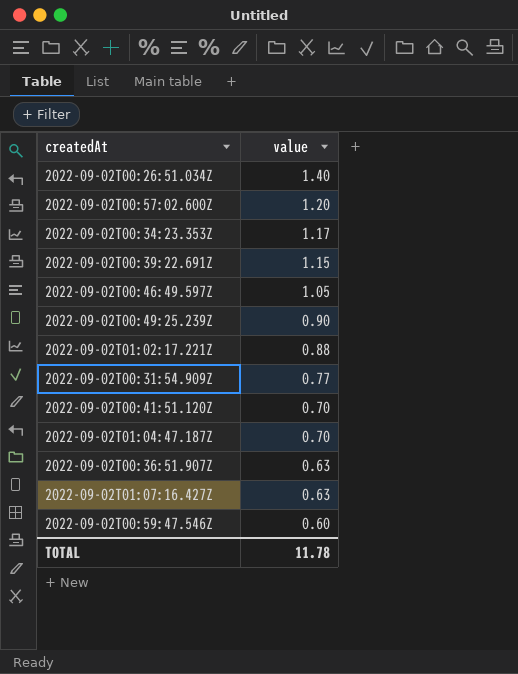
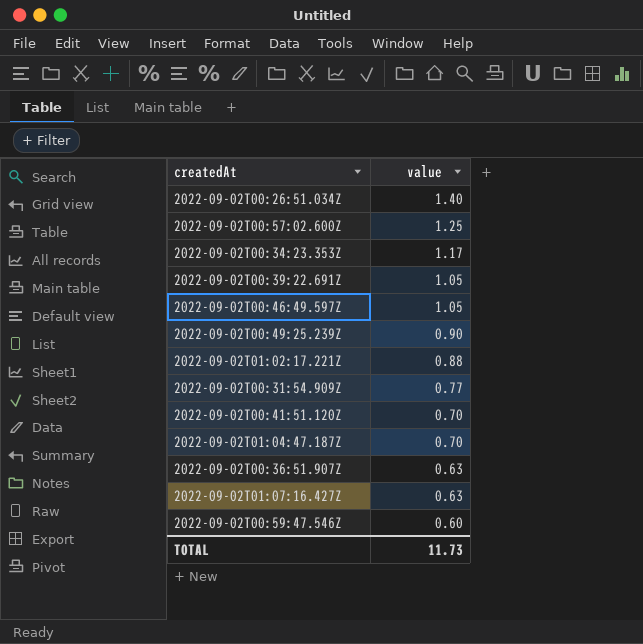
2022-09-02T00:57:02.600Z | value: 1.20 -> 1.25
2022-09-02T00:39:22.691Z | value: 1.15 -> 1.05
TOTAL | value: 11.78 -> 11.73

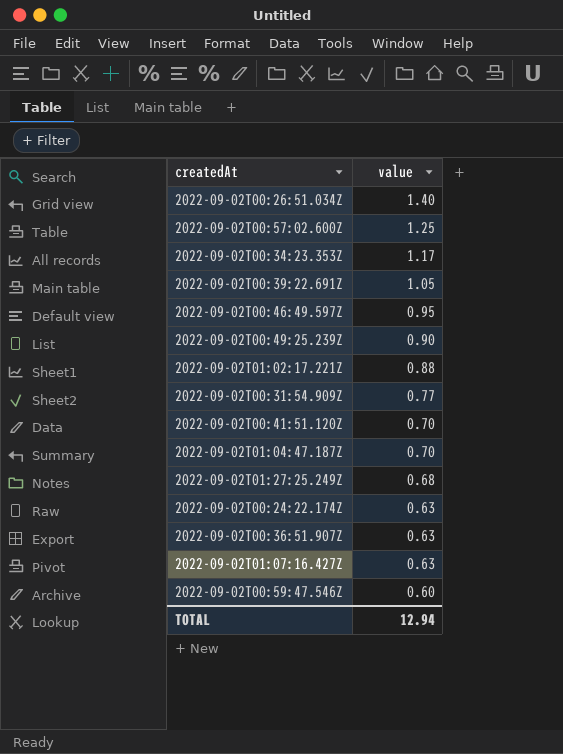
2022-09-02T00:46:49.597Z | value: 1.05 -> 0.95
row 2022-09-02T01:27:25.249Z: none -> 0.68
row 2022-09-02T00:24:22.174Z: none -> 0.63
TOTAL | value: 11.73 -> 12.94

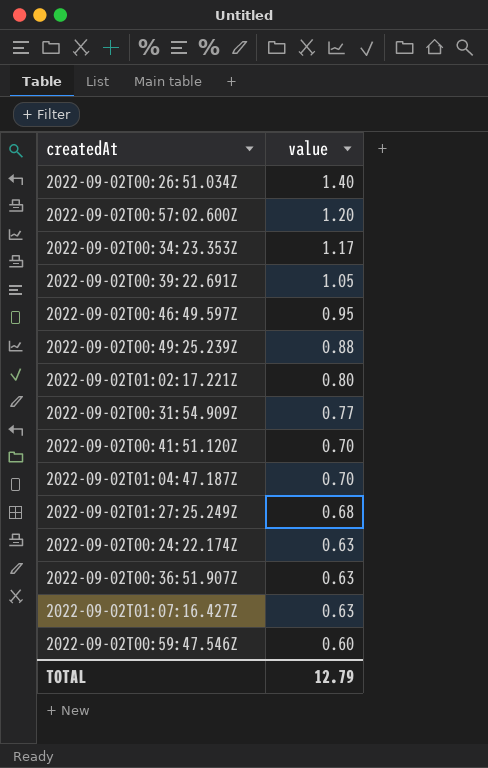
2022-09-02T00:57:02.600Z | value: 1.25 -> 1.20
2022-09-02T00:49:25.239Z | value: 0.90 -> 0.88
2022-09-02T01:02:17.221Z | value: 0.88 -> 0.80
TOTAL | value: 12.94 -> 12.79

